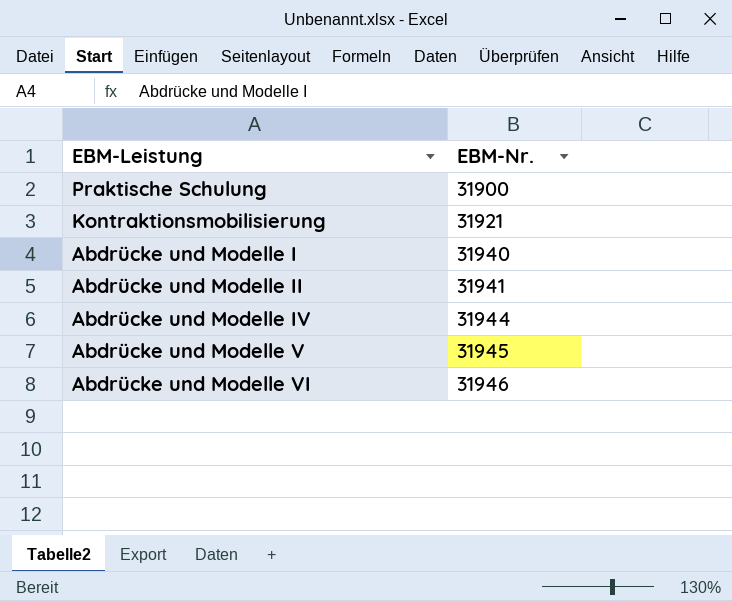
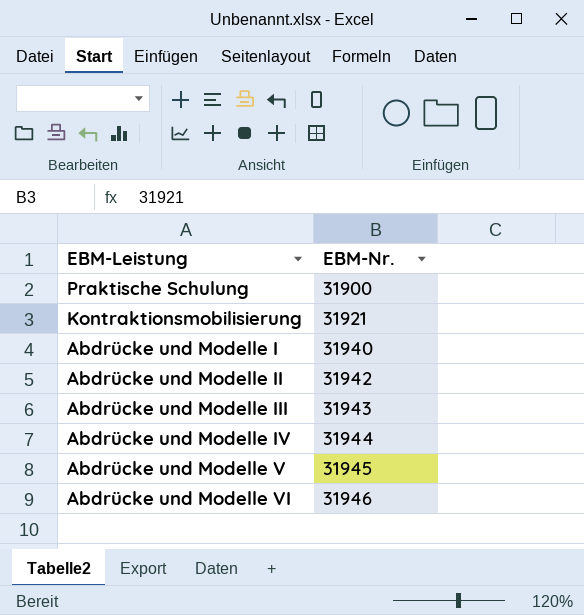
Abdrücke und Modelle II | EBM-Nr.: 31941 -> 31942
row Abdrücke und Modelle III: none -> 31943

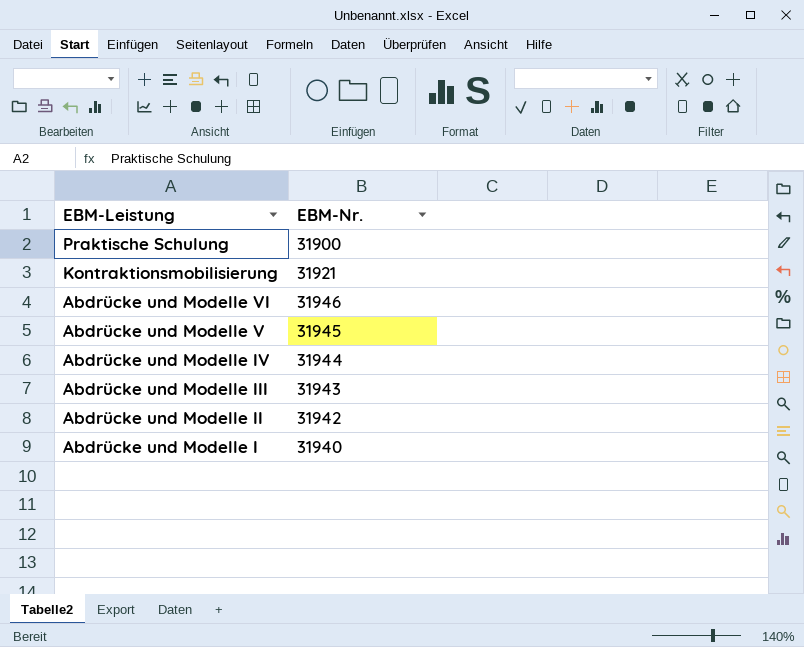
row order: EBM-Nr. ascending -> EBM-Leistung descending

